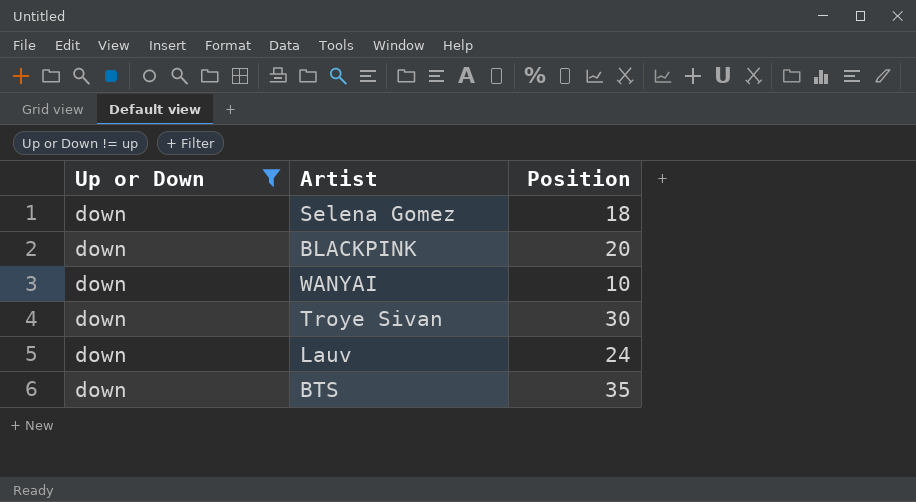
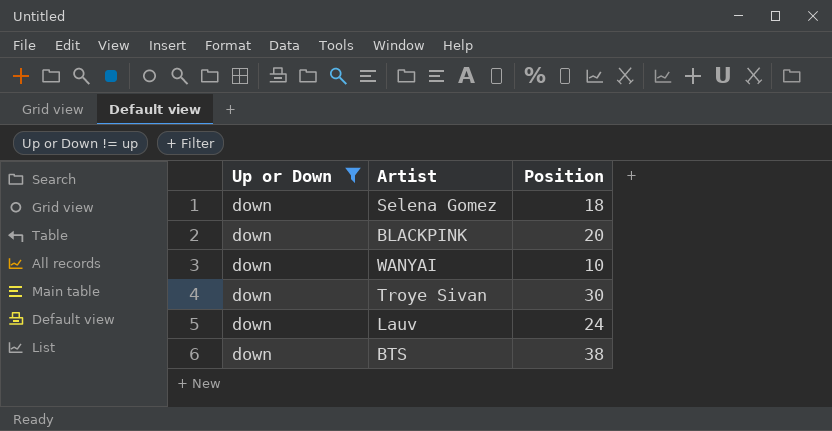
BTS | Position: 35 -> 38

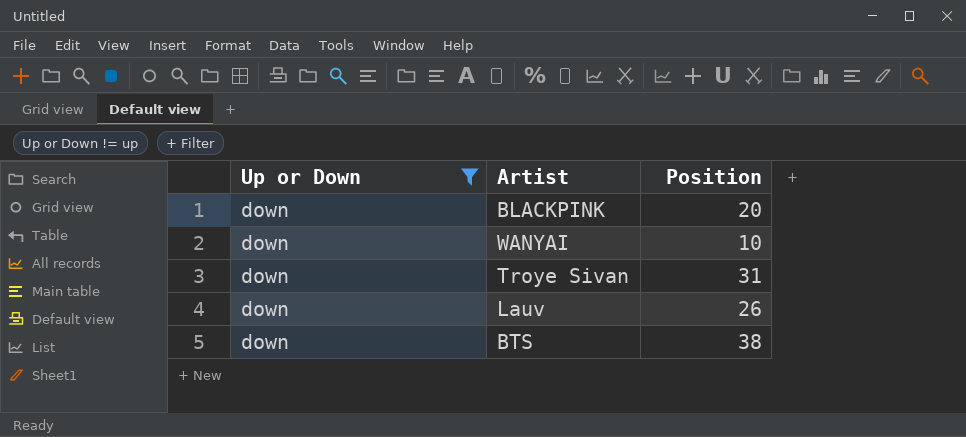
row Selena Gomez: down | 18 -> none
Troye Sivan | Position: 30 -> 31
Lauv | Position: 24 -> 26

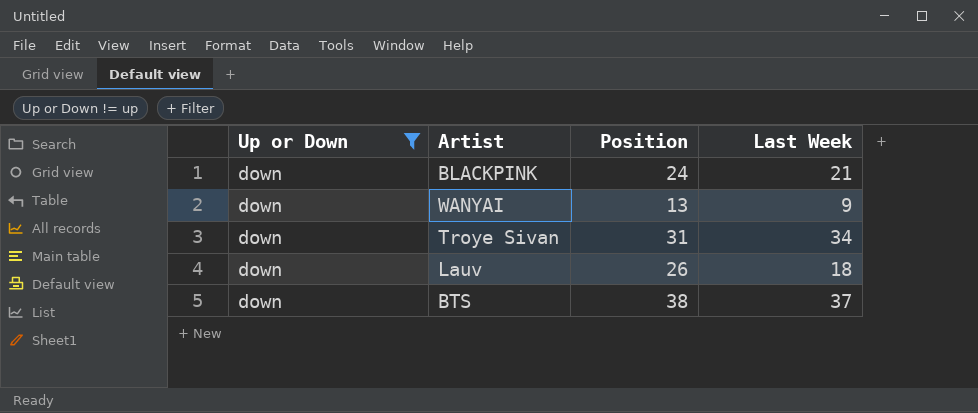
column Last Week | position: none -> 4
BLACKPINK | Position: 20 -> 24
WANYAI | Position: 10 -> 13

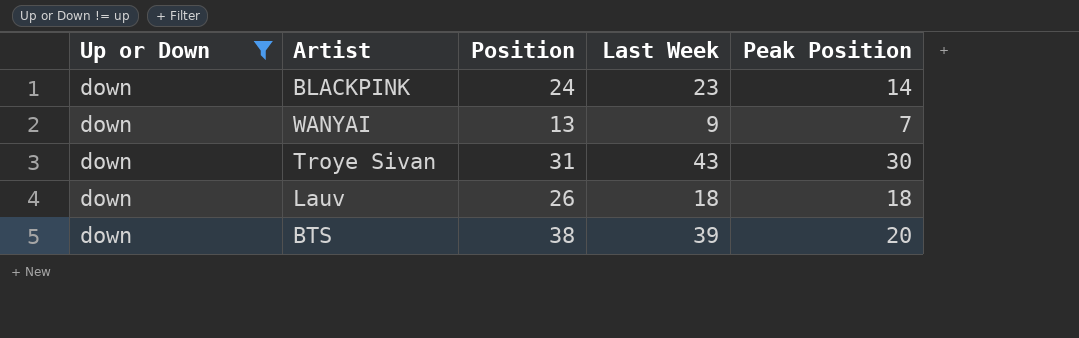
column Peak Position | position: none -> 5
BLACKPINK | Last Week: 21 -> 23
Troye Sivan | Last Week: 34 -> 43
BTS | Last Week: 37 -> 39

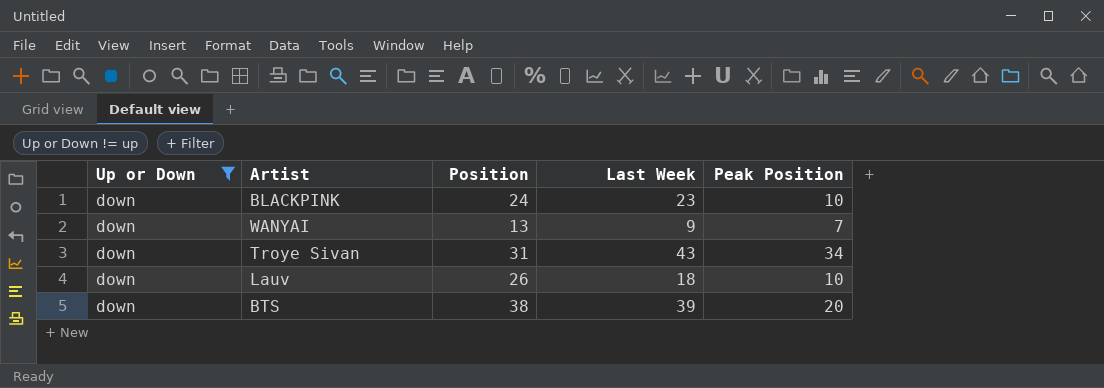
BLACKPINK | Peak Position: 14 -> 10
Troye Sivan | Peak Position: 30 -> 34
Lauv | Peak Position: 18 -> 10

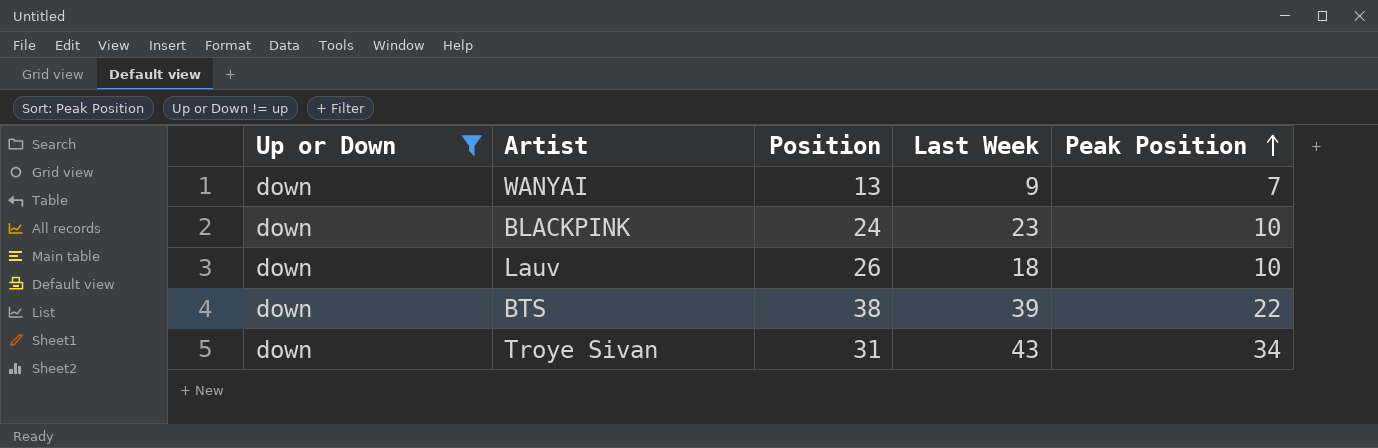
row order: none -> Peak Position ascending
BTS | Peak Position: 20 -> 22

